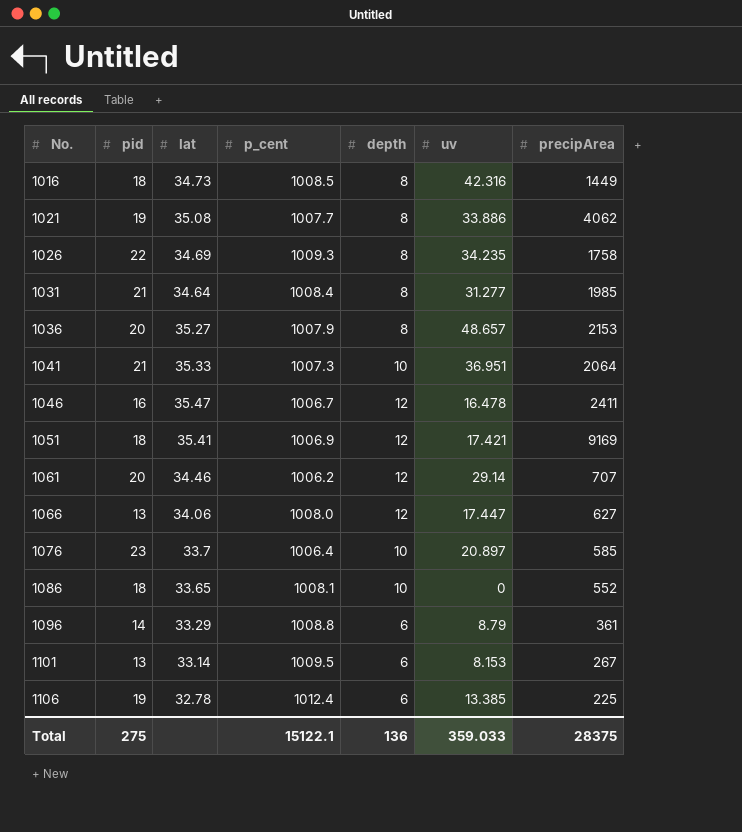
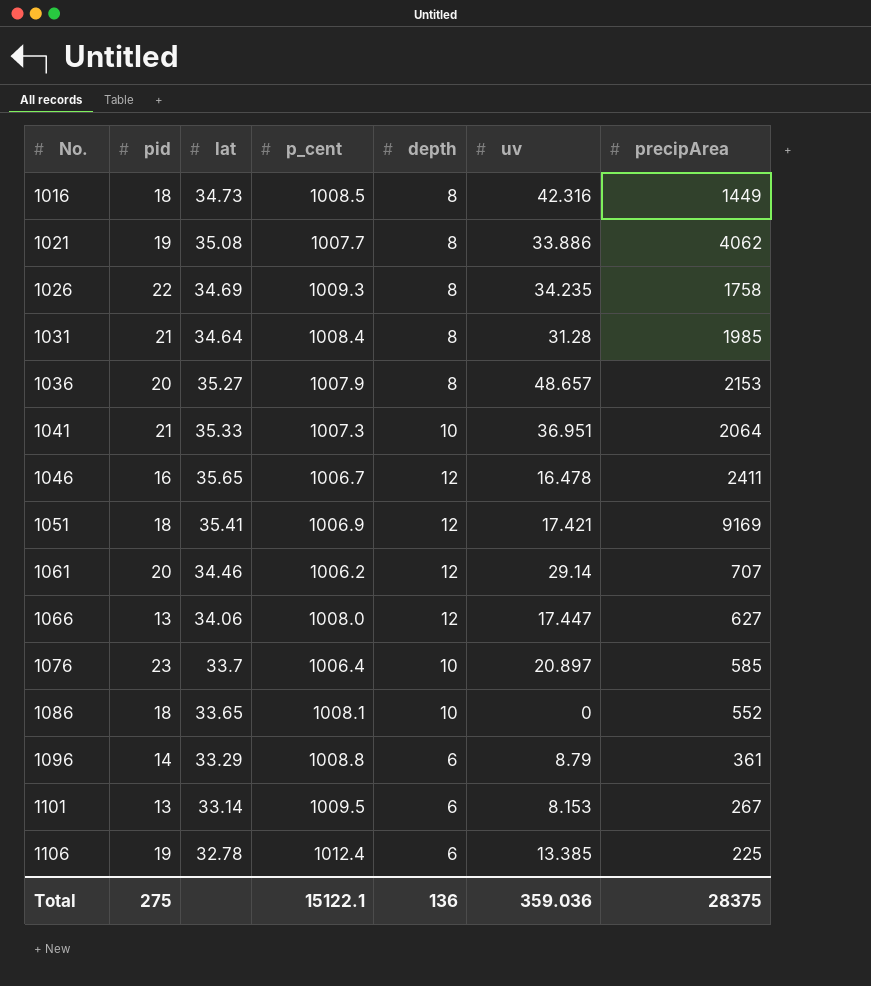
1031 | uv: 31.277 -> 31.28
1046 | lat: 35.47 -> 35.65
Total | uv: 359.033 -> 359.036

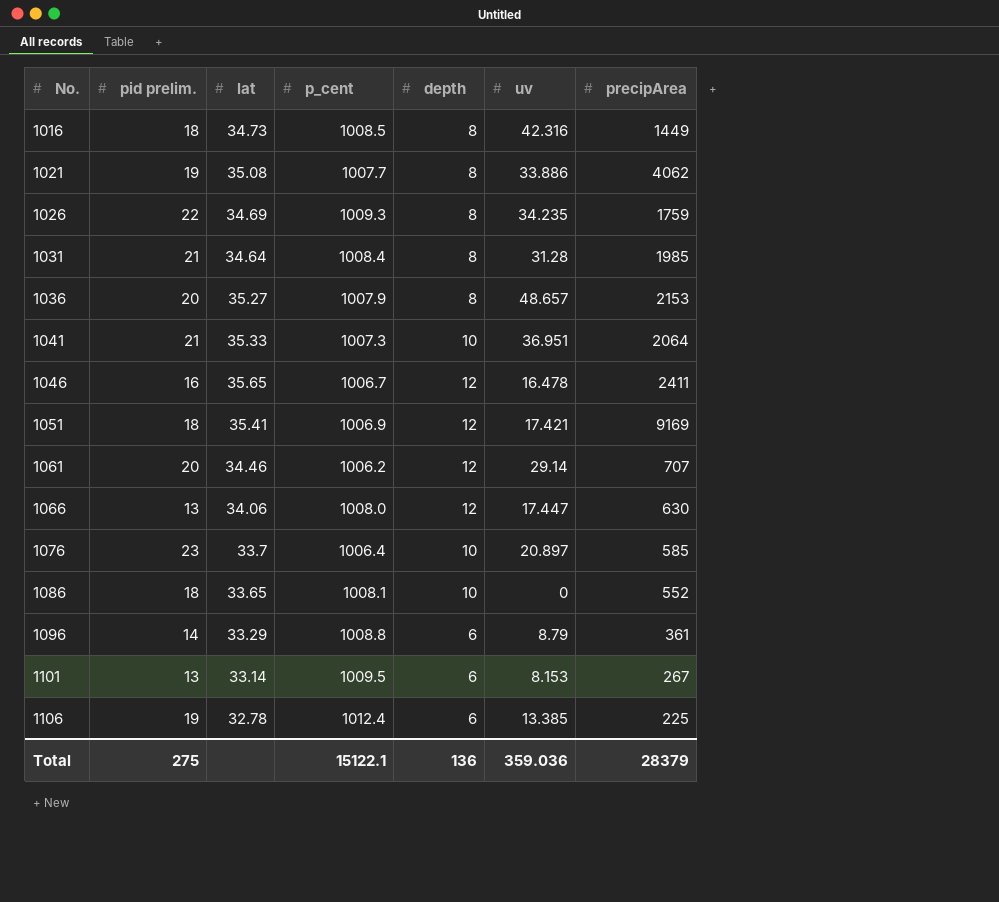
column name: pid -> pid prelim.
1026 | precipArea: 1758 -> 1759
1066 | precipArea: 627 -> 630
Total | precipArea: 28375 -> 28379

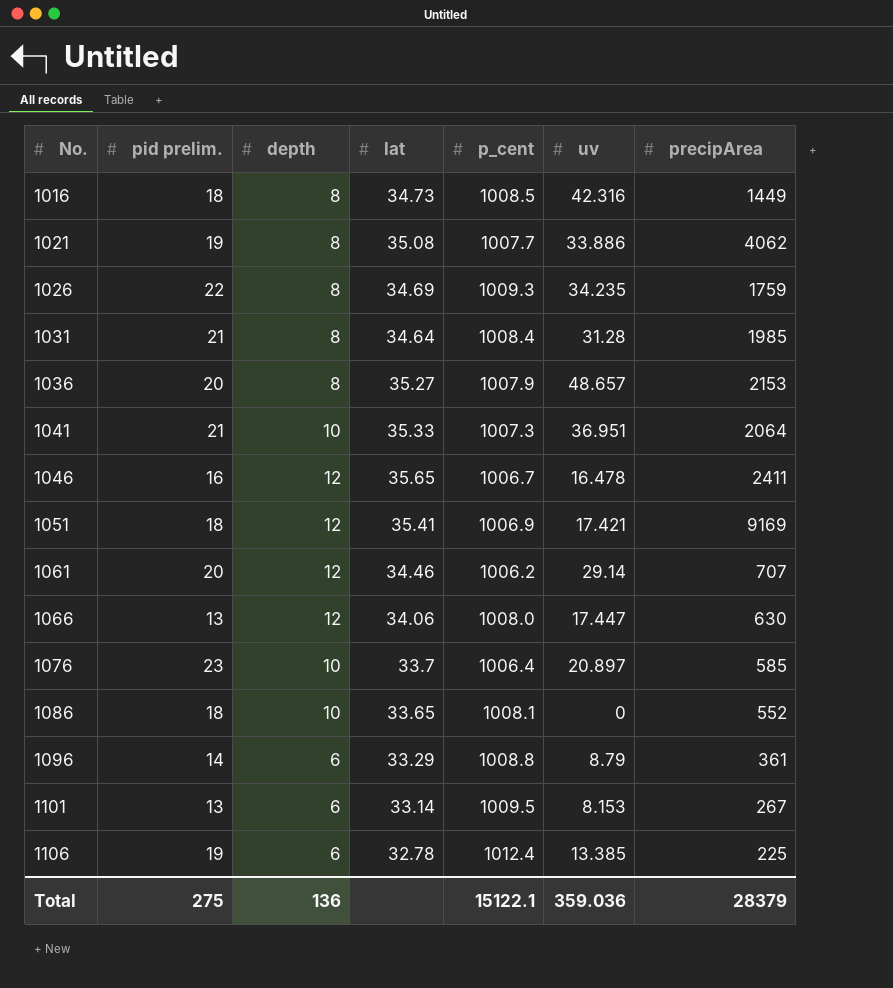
column depth | position: 5 -> 3

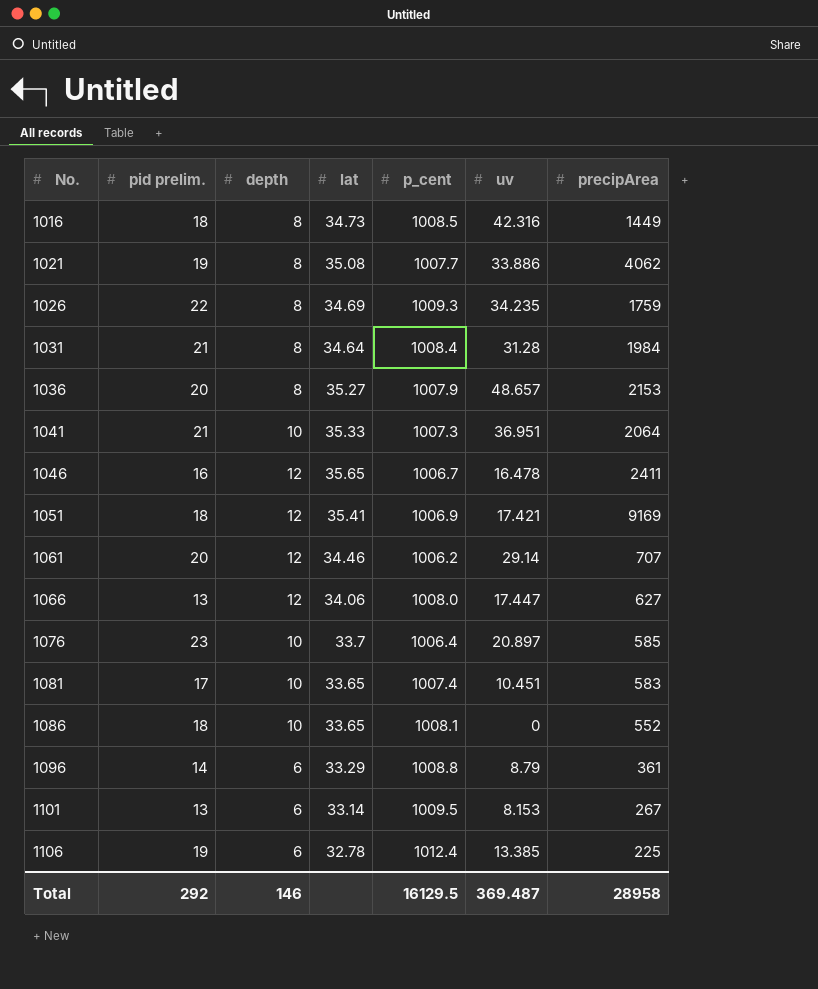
1031 | precipArea: 1985 -> 1984
1066 | precipArea: 630 -> 627
row 1081: none -> 17 | 10 | 33.65 | 1007.4 | 10.451 | 583
Total | pid prelim.: 275 -> 292
Total | depth: 136 -> 146
Total | p_cent: 15122.1 -> 16129.5
Total | uv: 359.036 -> 369.487
Total | precipArea: 28379 -> 28958

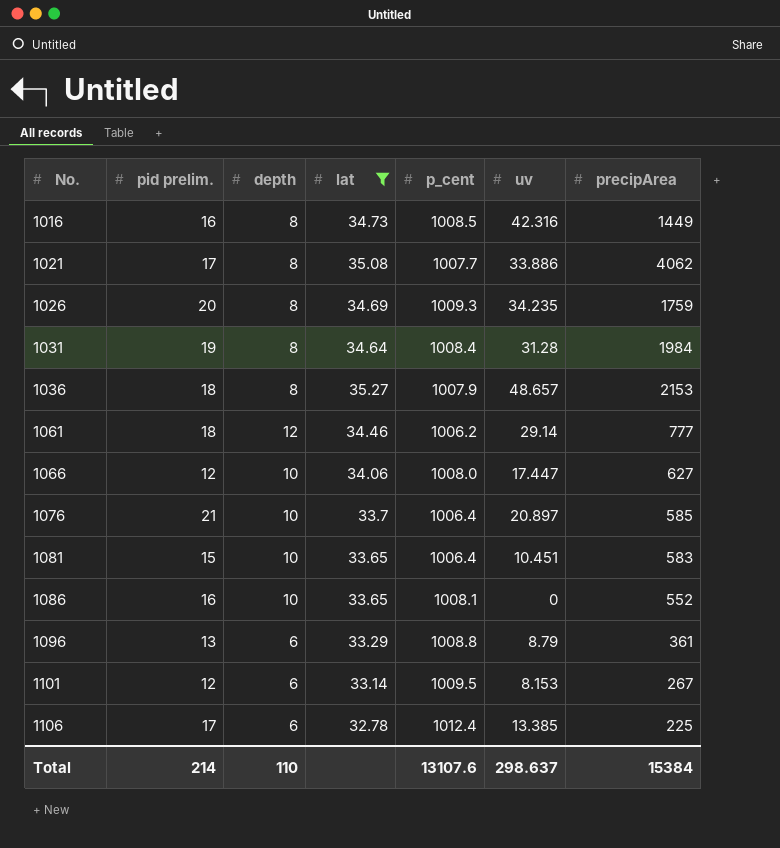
filter: none -> lat <= 35.27
1016 | pid prelim.: 18 -> 16
1021 | pid prelim.: 19 -> 17
1026 | pid prelim.: 22 -> 20
1031 | pid prelim.: 21 -> 19
1036 | pid prelim.: 20 -> 18
1061 | pid prelim.: 20 -> 18
1061 | precipArea: 707 -> 777
1066 | pid prelim.: 13 -> 12
1066 | depth: 12 -> 10
1076 | pid prelim.: 23 -> 21
1081 | pid prelim.: 17 -> 15
1081 | p_cent: 1007.4 -> 1006.4
1086 | pid prelim.: 18 -> 16
1096 | pid prelim.: 14 -> 13
1101 | pid prelim.: 13 -> 12
1106 | pid prelim.: 19 -> 17
Total | pid prelim.: 292 -> 214
Total | depth: 146 -> 110
Total | p_cent: 16129.5 -> 13107.6
Total | uv: 369.487 -> 298.637
Total | precipArea: 28958 -> 15384

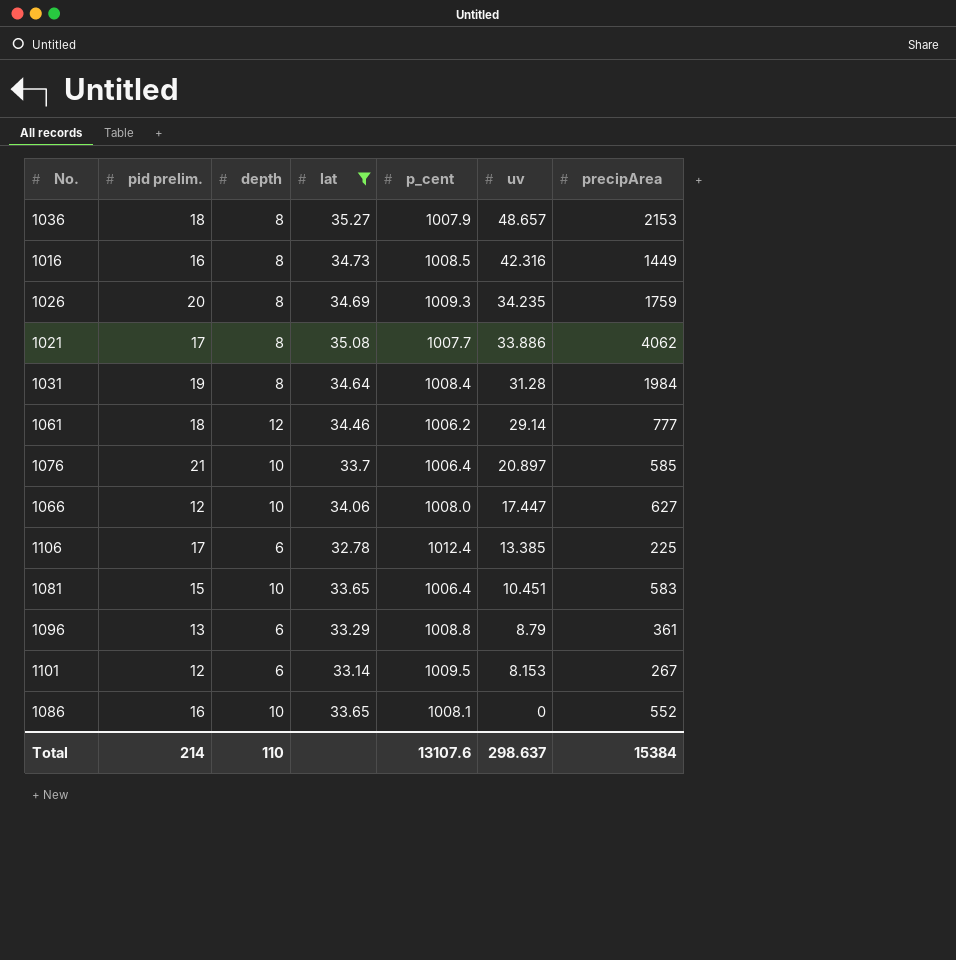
row order: No. ascending -> uv descending

